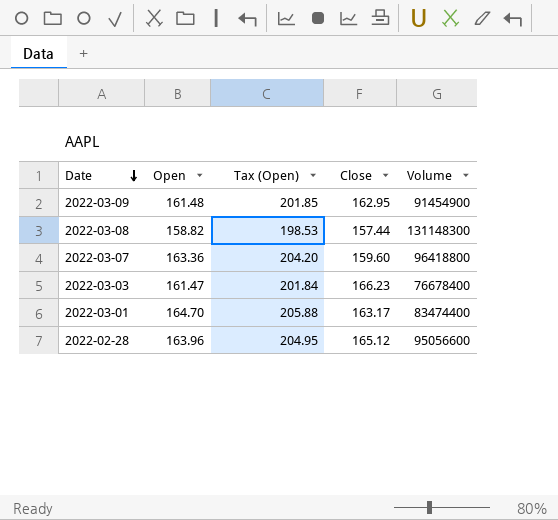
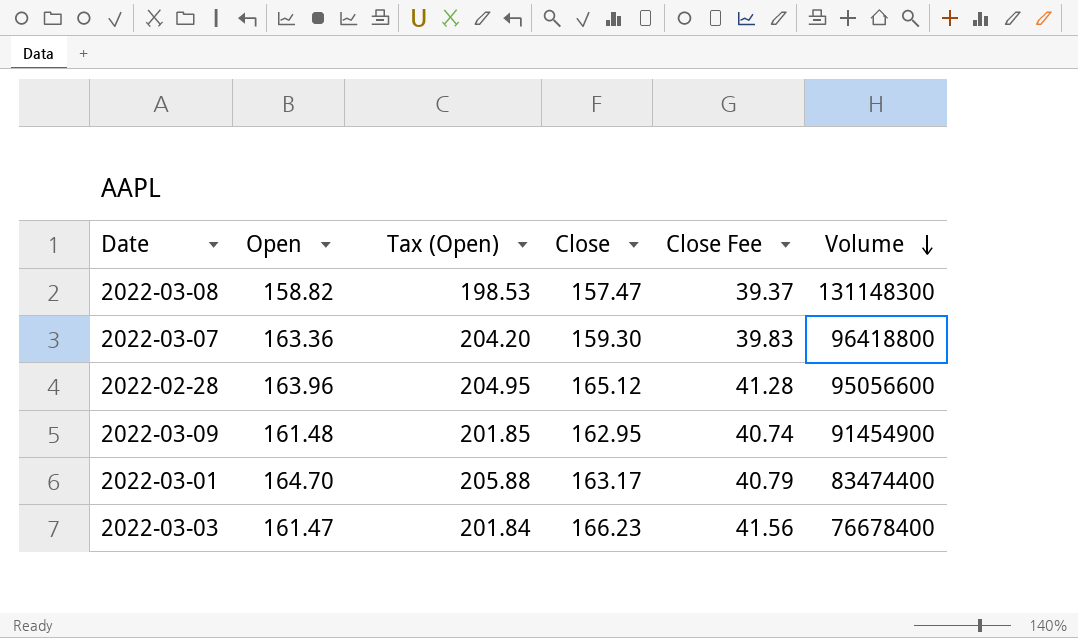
row order: Date descending -> Volume descending
column Close Fee | formula: none -> [Close] * 0.25
2022-03-08 | Close: 157.44 -> 157.47
2022-03-07 | Close: 159.60 -> 159.30

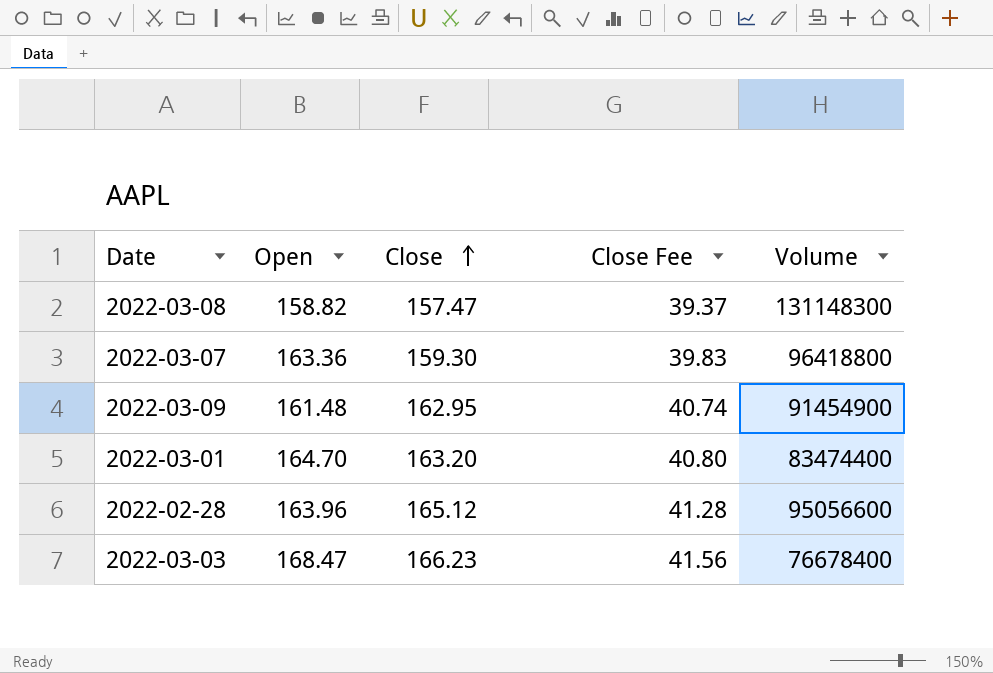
row order: Volume descending -> Close ascending
column Tax (Open) | formula: [Open] * 1.25 -> none
2022-03-01 | Close: 163.17 -> 163.20
2022-03-01 | Close Fee: 40.79 -> 40.80
2022-03-03 | Open: 161.47 -> 168.47

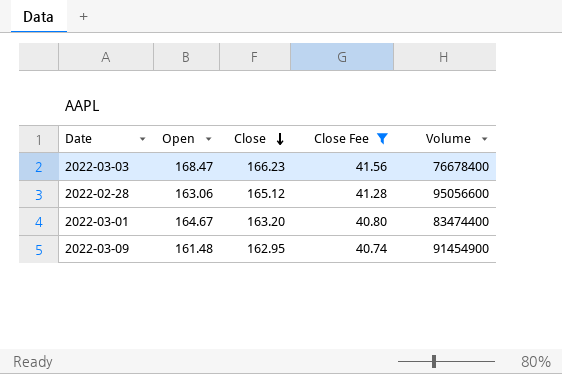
filter: none -> Close Fee >= 40.74
row order: Close ascending -> Close descending
2022-02-28 | Open: 163.96 -> 163.06
2022-03-01 | Open: 164.70 -> 164.67

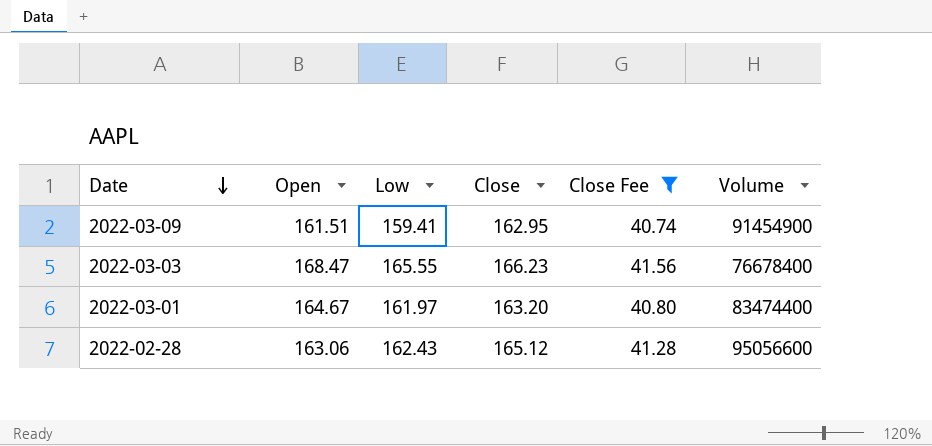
row order: Close descending -> Date descending
column Low | position: none -> 3
2022-03-09 | Open: 161.48 -> 161.51

